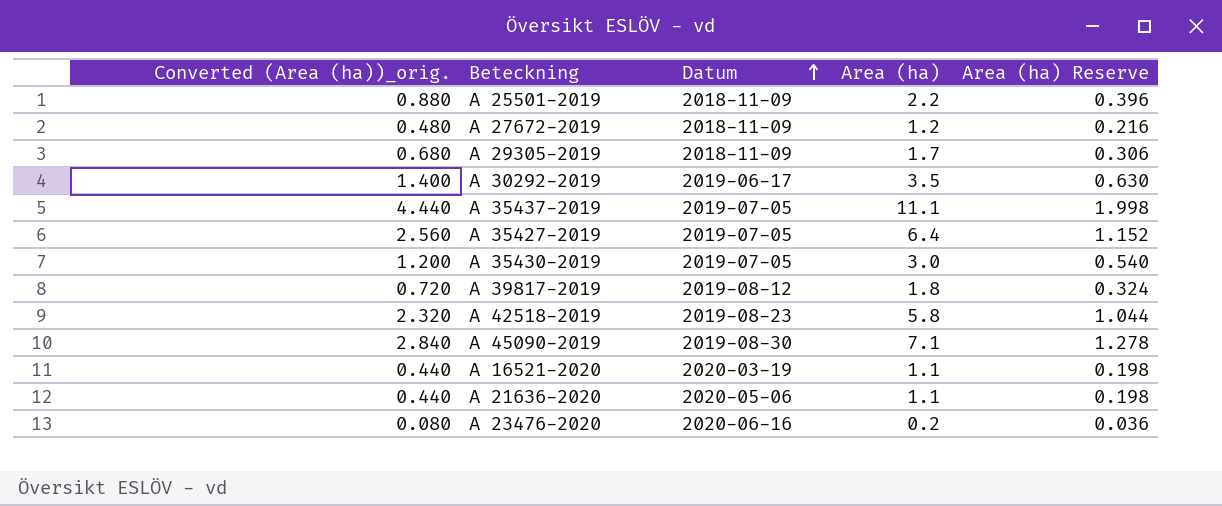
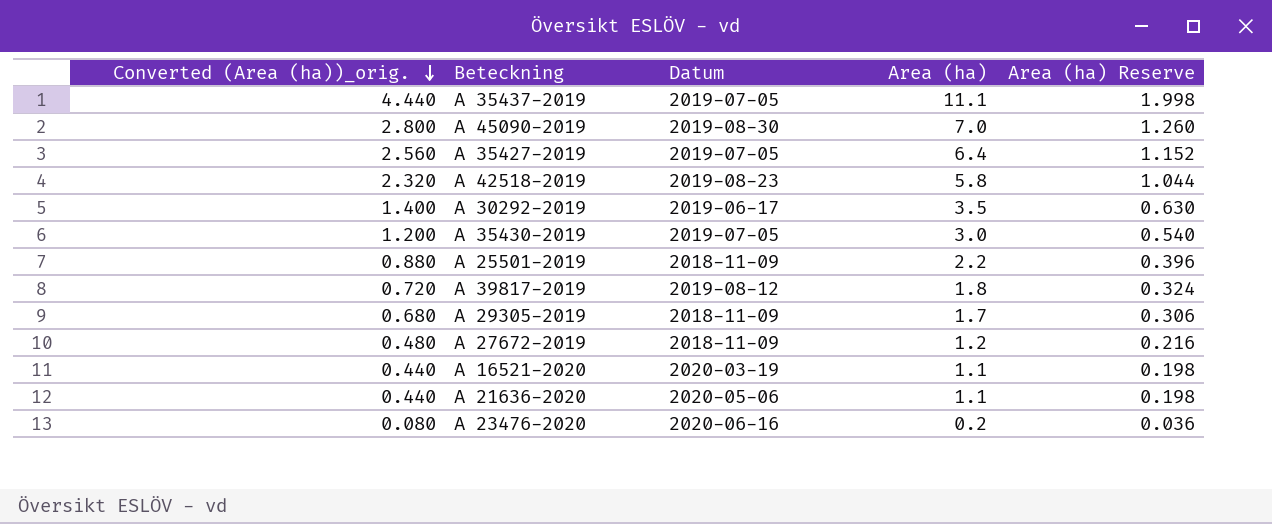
row order: Datum ascending -> Converted (Area (ha))_orig. descending
A 45090-2019 | Converted (Area (ha))_orig.: 2.840 -> 2.800
A 45090-2019 | Area (ha): 7.1 -> 7.0
A 45090-2019 | Area (ha) Reserve: 1.278 -> 1.260

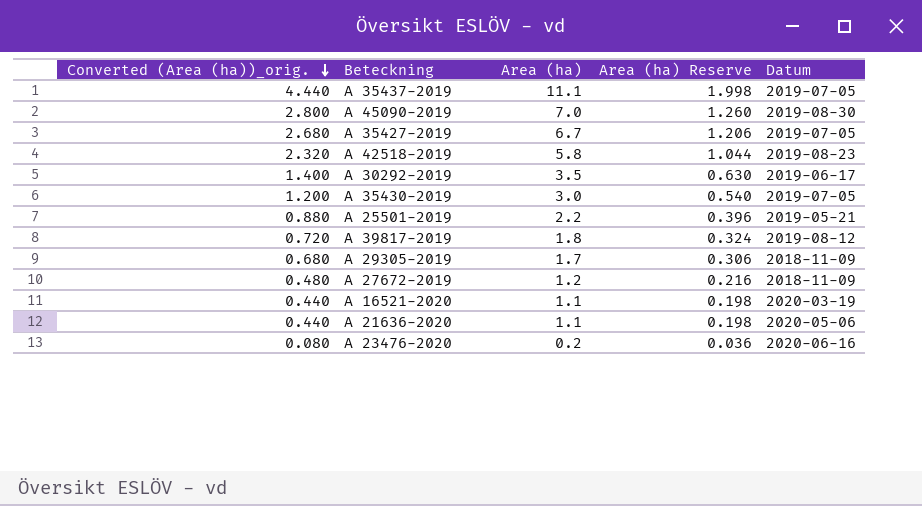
column Datum | position: 3 -> 5
A 35427-2019 | Converted (Area (ha))_orig.: 2.560 -> 2.680
A 35427-2019 | Area (ha): 6.4 -> 6.7
A 35427-2019 | Area (ha) Reserve: 1.152 -> 1.206
A 25501-2019 | Datum: 2018-11-09 -> 2019-05-21

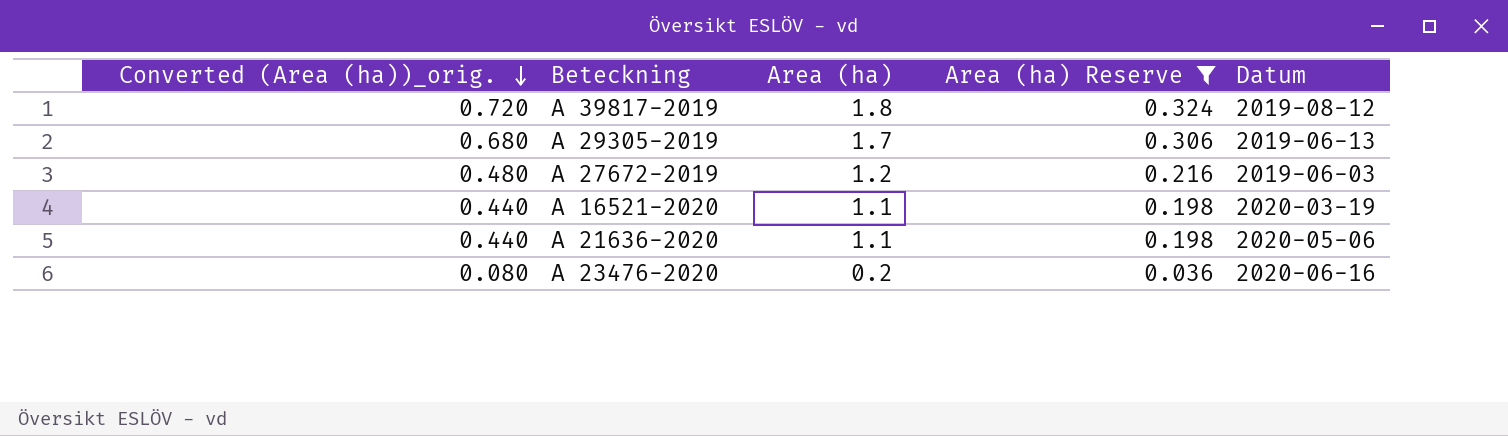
filter: none -> Area (ha) Reserve <= 0.324
A 29305-2019 | Datum: 2018-11-09 -> 2019-06-13
A 27672-2019 | Datum: 2018-11-09 -> 2019-06-03

